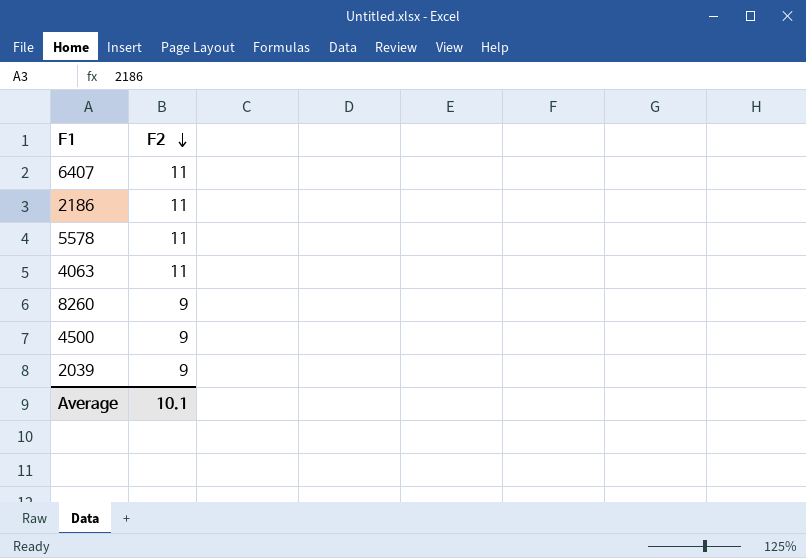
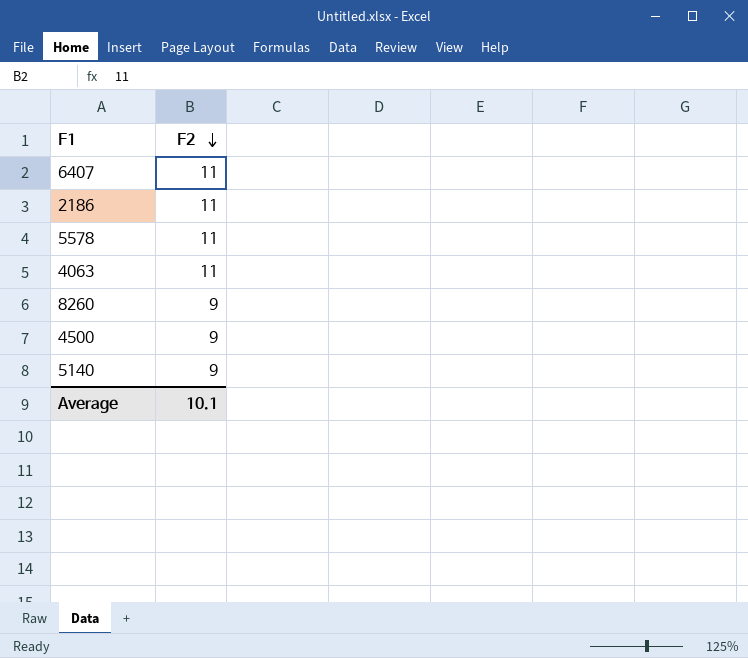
row 2039: 9 -> none
row 5140: none -> 9

